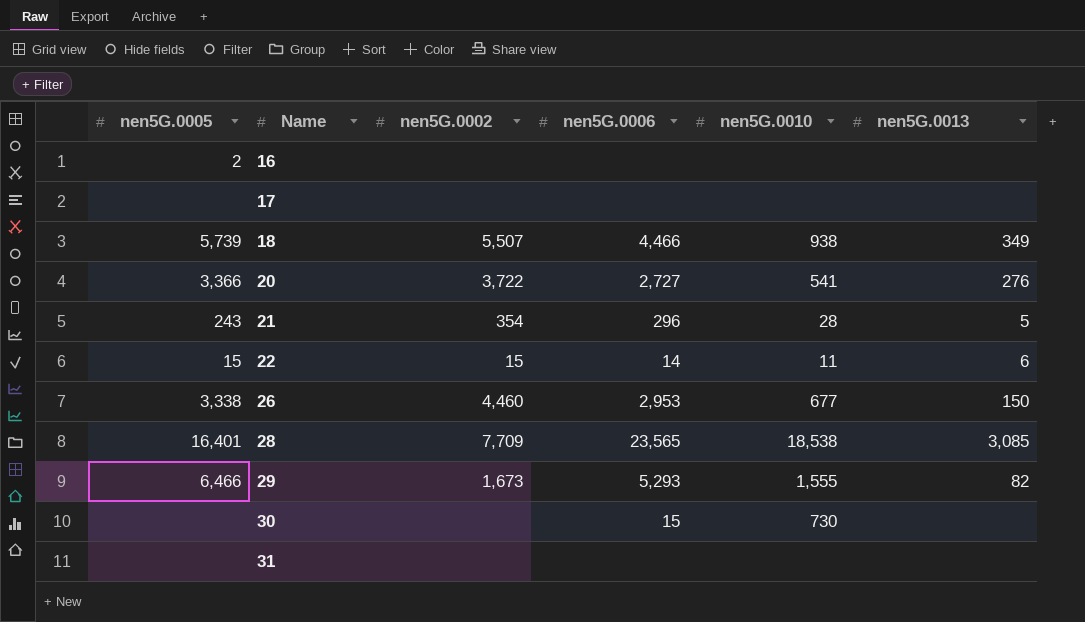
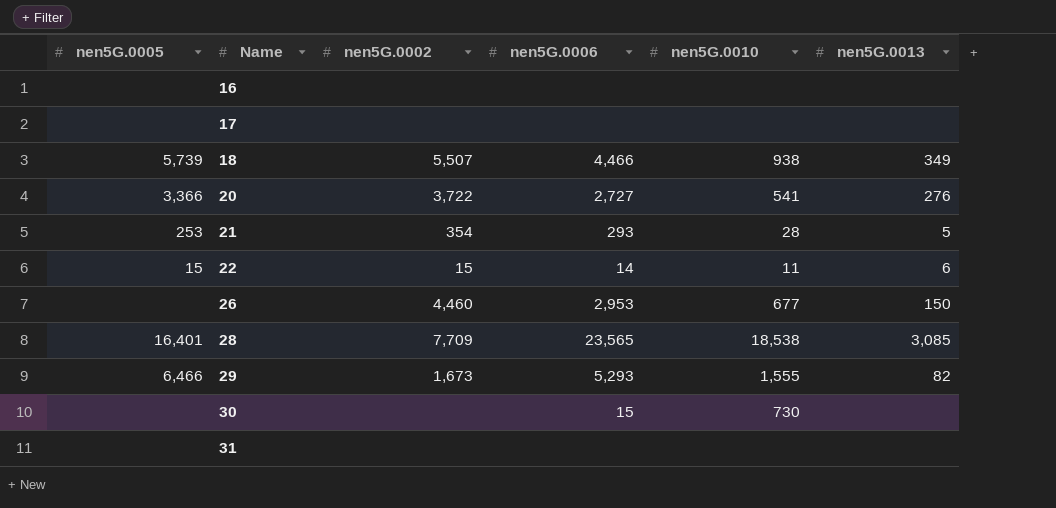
16 | nen5G.0005: 2 -> none
21 | nen5G.0005: 243 -> 253
21 | nen5G.0006: 296 -> 293
26 | nen5G.0005: 3,338 -> none

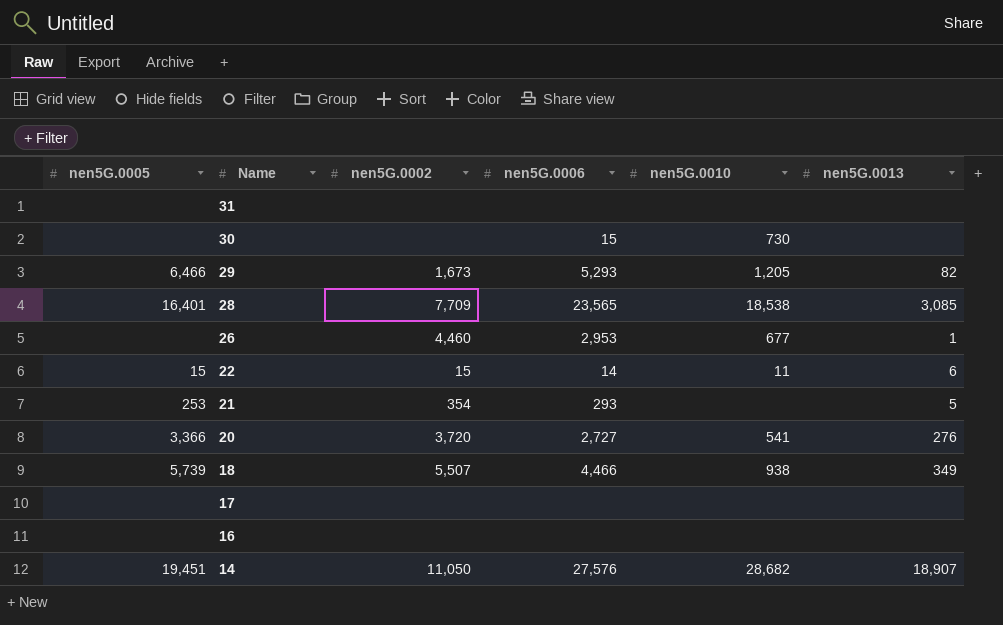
row order: Name ascending -> Name descending
29 | nen5G.0010: 1,555 -> 1,205
26 | nen5G.0013: 150 -> 1
21 | nen5G.0010: 28 -> none
20 | nen5G.0002: 3,722 -> 3,720
row 14: none -> 19,451 | 11,050 | 27,576 | 28,682 | 18,907

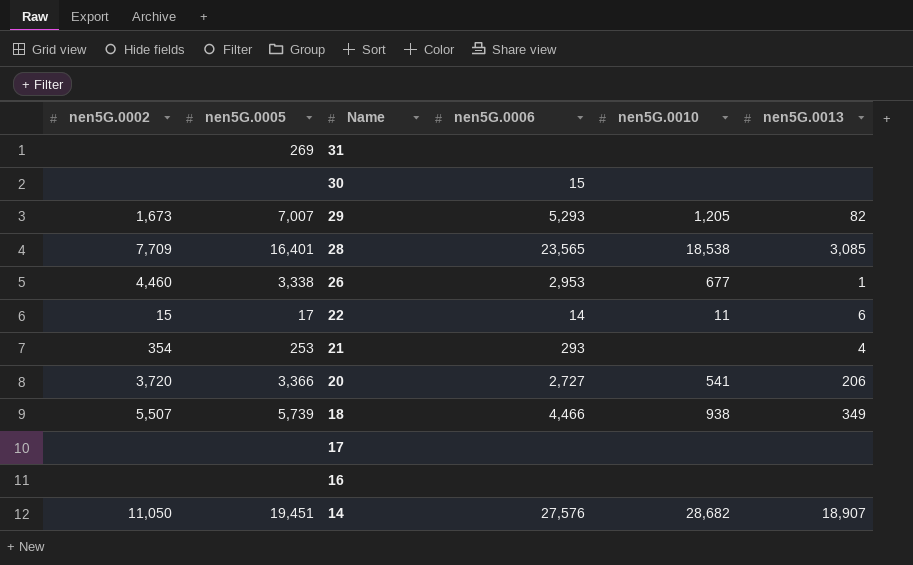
column nen5G.0002 | position: 3 -> 1
31 | nen5G.0005: none -> 269
30 | nen5G.0010: 730 -> none
29 | nen5G.0005: 6,466 -> 7,007
26 | nen5G.0005: none -> 3,338
22 | nen5G.0005: 15 -> 17
21 | nen5G.0013: 5 -> 4
20 | nen5G.0013: 276 -> 206

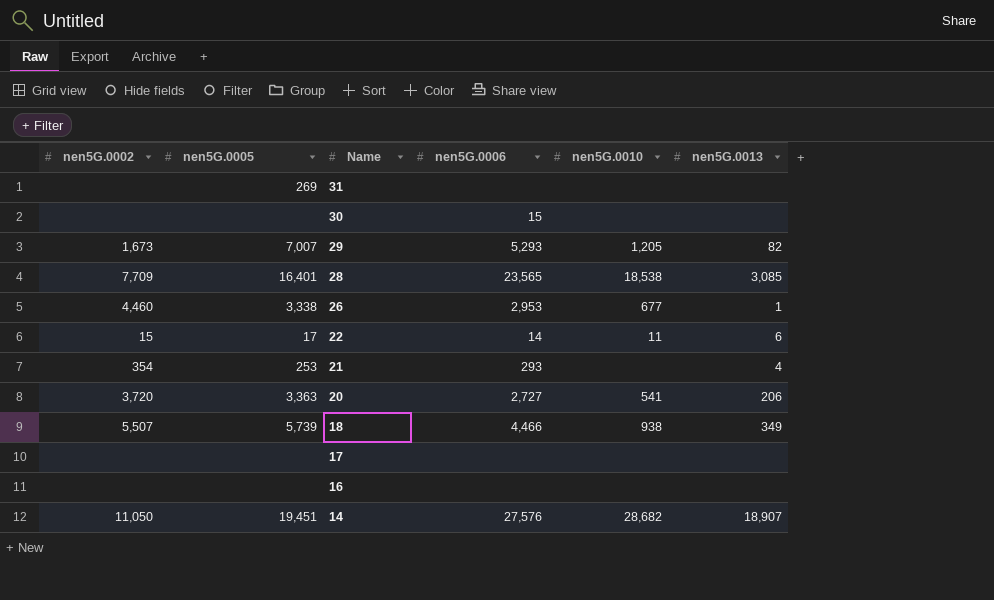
20 | nen5G.0005: 3,366 -> 3,363

